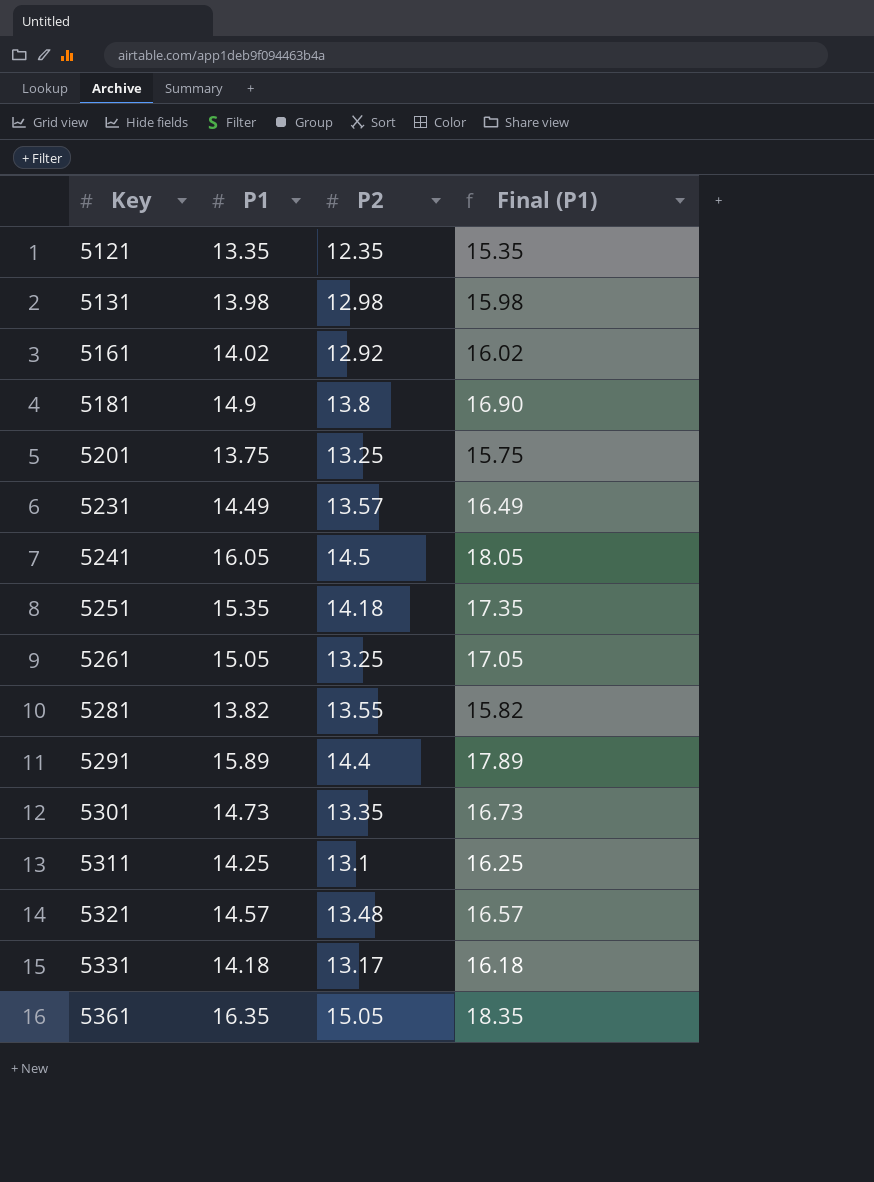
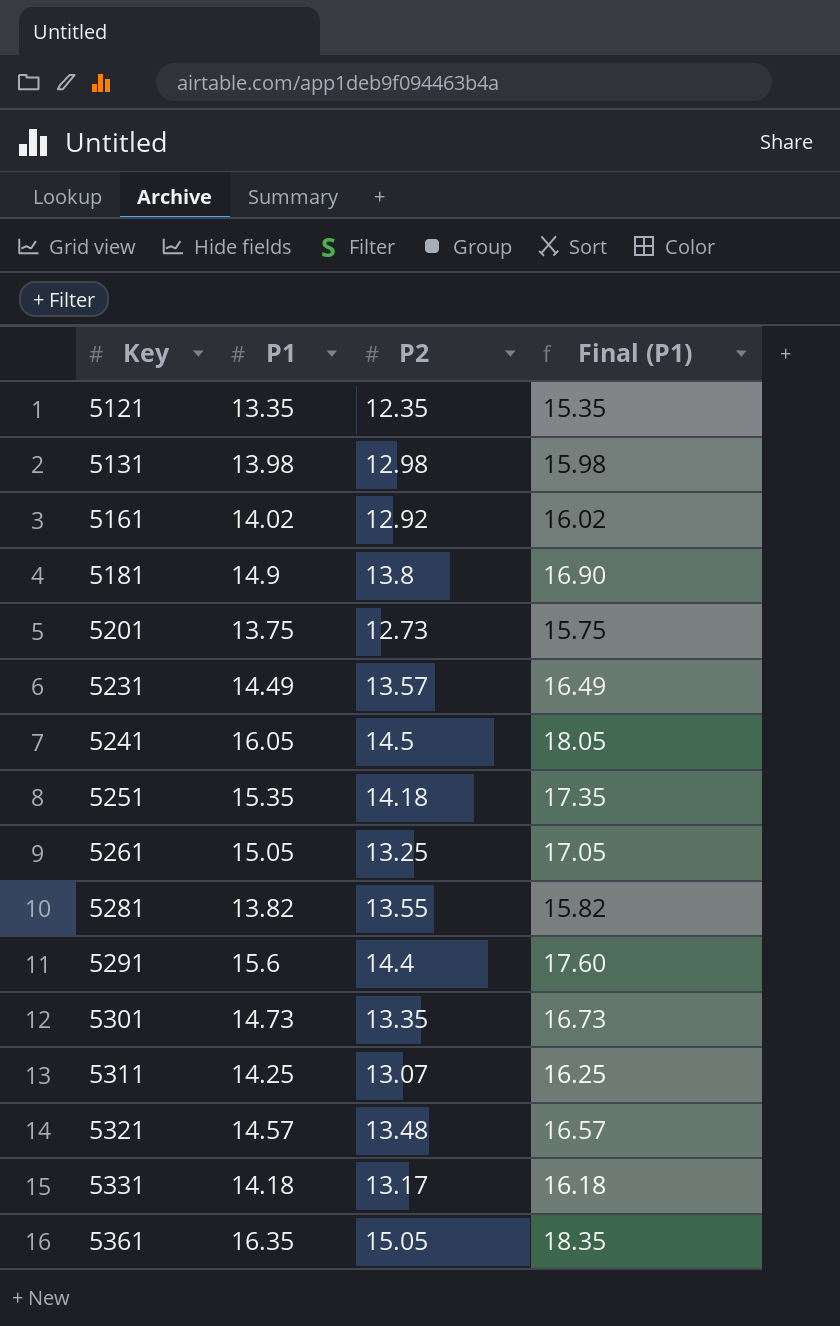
5201 | P2: 13.25 -> 12.73
5291 | P1: 15.89 -> 15.6
5291 | Final (P1): 17.89 -> 17.60
5311 | P2: 13.1 -> 13.07

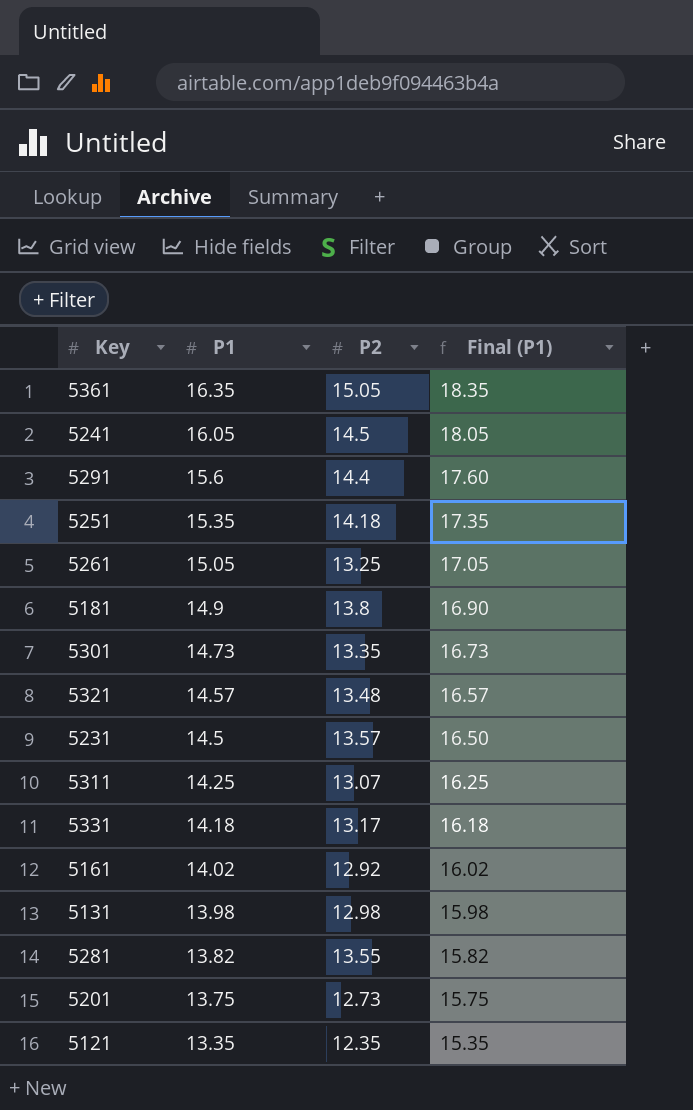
row order: Key ascending -> P1 descending
5231 | P1: 14.49 -> 14.5
5231 | Final (P1): 16.49 -> 16.50

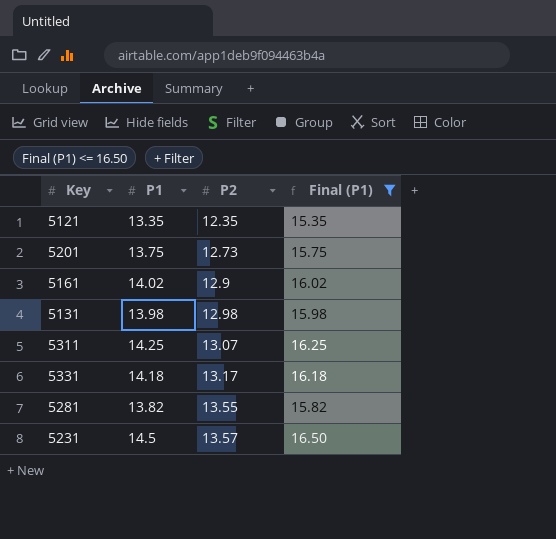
filter: none -> Final (P1) <= 16.50
row order: P1 descending -> P2 ascending
5161 | P2: 12.92 -> 12.9

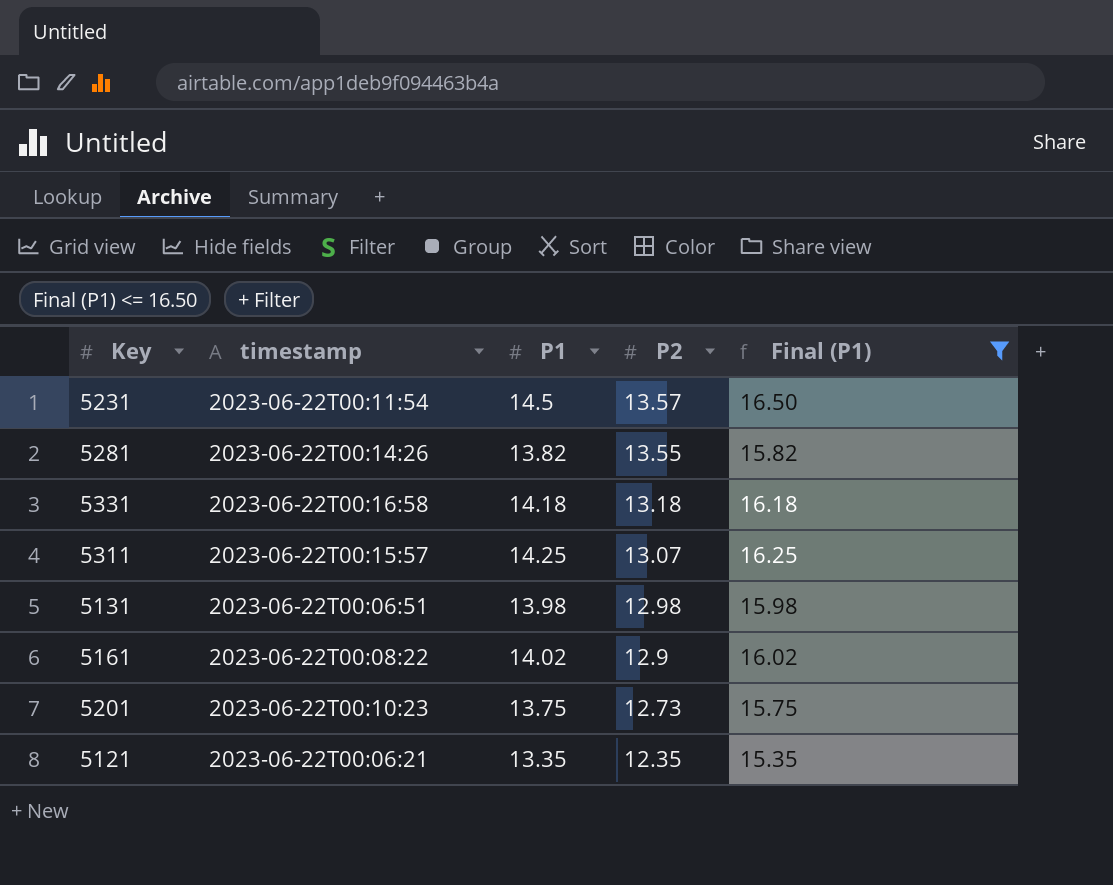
row order: P2 ascending -> P2 descending
column timestamp | position: none -> 2
5331 | P2: 13.17 -> 13.18

